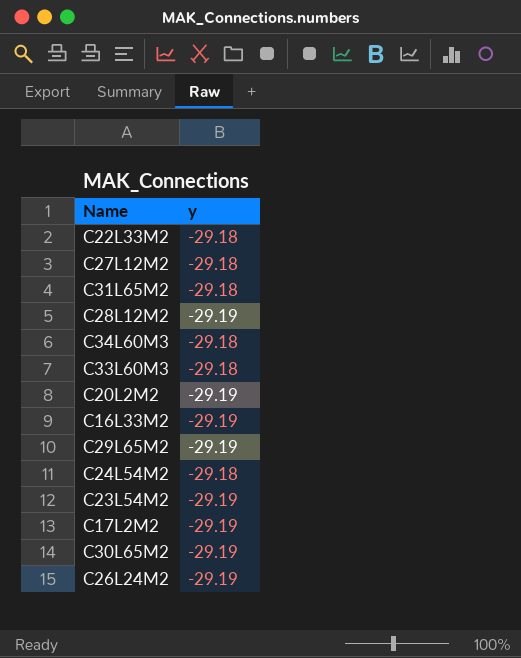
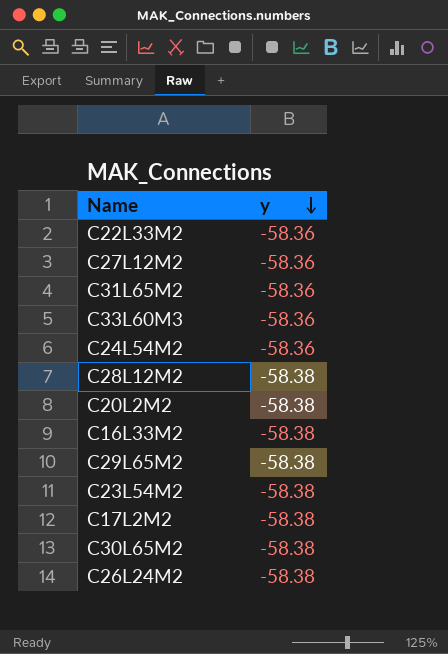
row order: none -> y descending
row C34L60M3: -29.18 -> none
C22L33M2 | y: -29.18 -> -58.36
C27L12M2 | y: -29.18 -> -58.36
C31L65M2 | y: -29.18 -> -58.36
C33L60M3 | y: -29.18 -> -58.36
C24L54M2 | y: -29.18 -> -58.36
C28L12M2 | y: -29.19 -> -58.38
C20L2M2 | y: -29.19 -> -58.38
C16L33M2 | y: -29.19 -> -58.38
C29L65M2 | y: -29.19 -> -58.38
C23L54M2 | y: -29.19 -> -58.38
C17L2M2 | y: -29.19 -> -58.38
C30L65M2 | y: -29.19 -> -58.38
C26L24M2 | y: -29.19 -> -58.38

